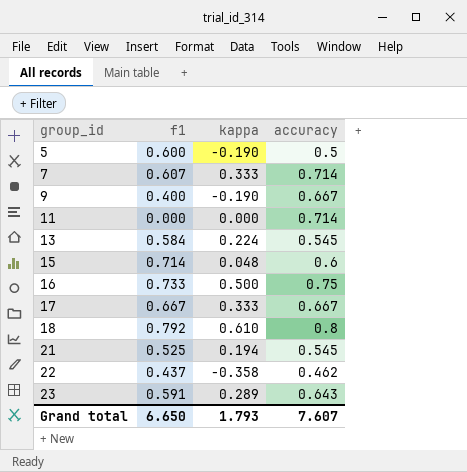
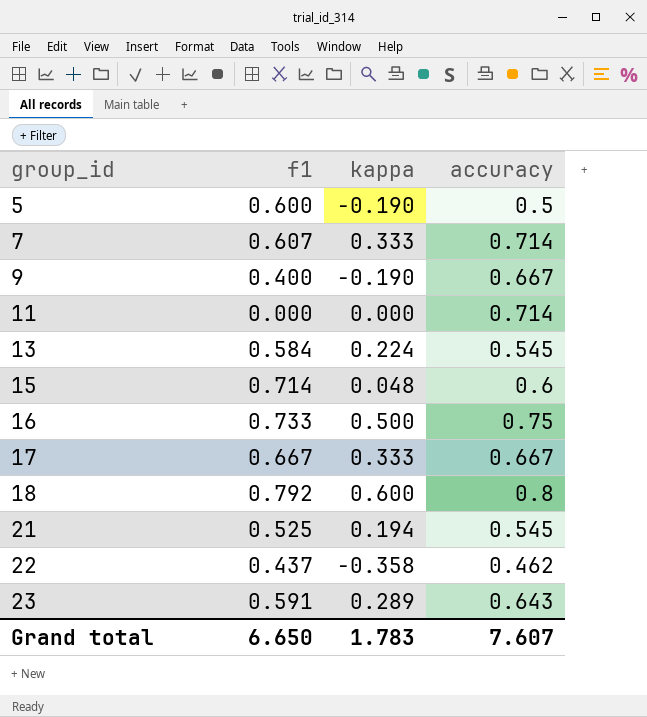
18 | kappa: 0.610 -> 0.600
Grand total | kappa: 1.793 -> 1.783

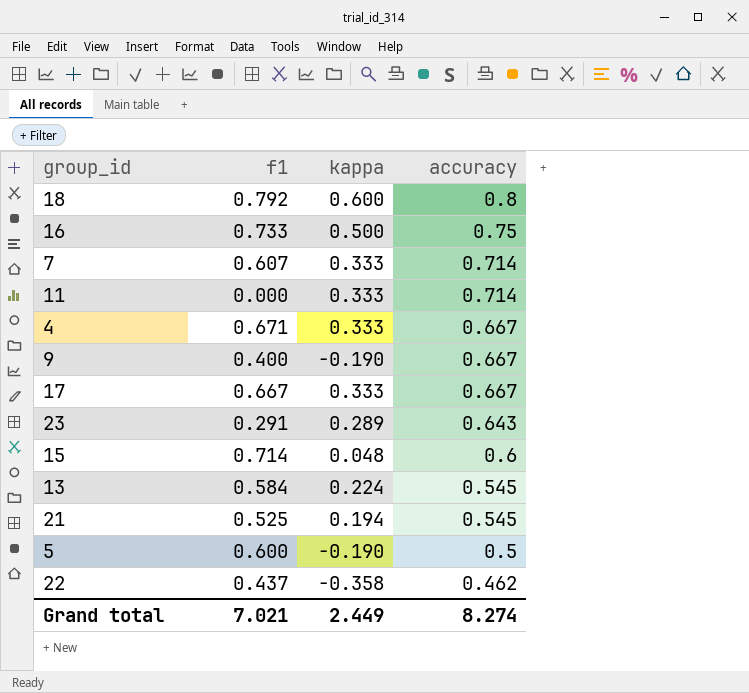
row order: group_id ascending -> accuracy descending
11 | kappa: 0.000 -> 0.333
row 4: none -> 0.671 | 0.333 | 0.667
23 | f1: 0.591 -> 0.291
Grand total | f1: 6.650 -> 7.021
Grand total | kappa: 1.783 -> 2.449
Grand total | accuracy: 7.607 -> 8.274

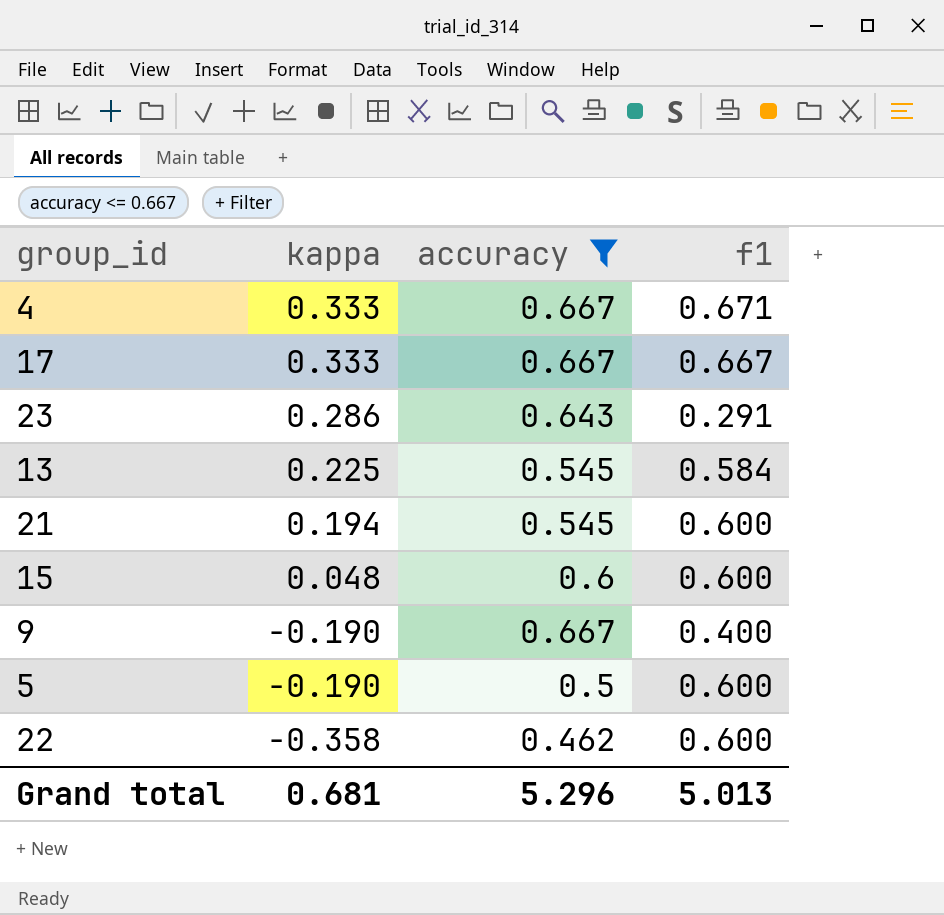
filter: none -> accuracy <= 0.667
row order: accuracy descending -> kappa descending
column f1 | position: 2 -> 4
23 | kappa: 0.289 -> 0.286
13 | kappa: 0.224 -> 0.225
21 | f1: 0.525 -> 0.600
15 | f1: 0.714 -> 0.600
22 | f1: 0.437 -> 0.600
Grand total | kappa: 2.449 -> 0.681
Grand total | accuracy: 8.274 -> 5.296
Grand total | f1: 7.021 -> 5.013

